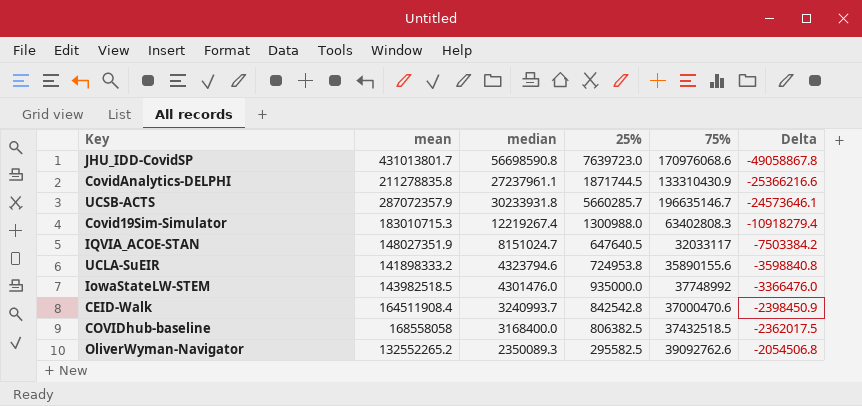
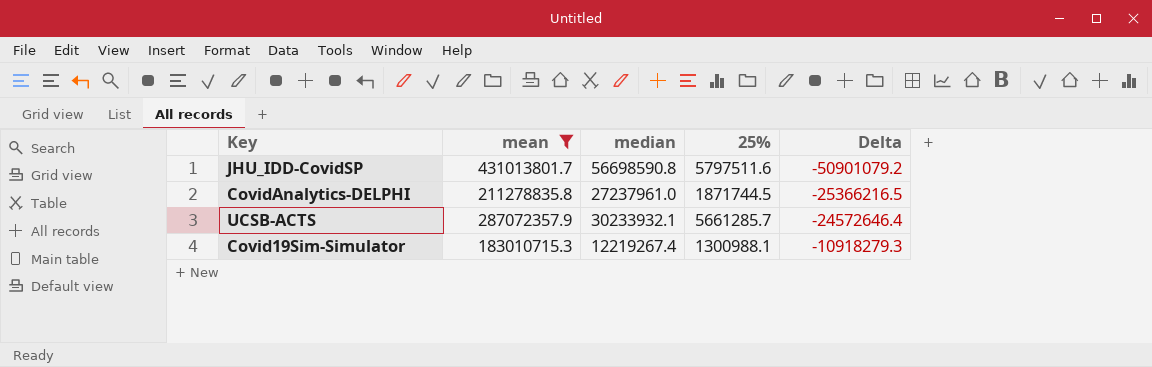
filter: none -> mean >= 183010715.3
column 75% | position: 5 -> none
JHU_IDD-CovidSP | 25%: 7639723.0 -> 5797511.6
JHU_IDD-CovidSP | Delta: -49058867.8 -> -50901079.2
CovidAnalytics-DELPHI | median: 27237961.1 -> 27237961.0
CovidAnalytics-DELPHI | Delta: -25366216.6 -> -25366216.5
UCSB-ACTS | median: 30233931.8 -> 30233932.1
UCSB-ACTS | 25%: 5660285.7 -> 5661285.7
UCSB-ACTS | Delta: -24573646.1 -> -24572646.4
Covid19Sim-Simulator | 25%: 1300988.0 -> 1300988.1
Covid19Sim-Simulator | Delta: -10918279.4 -> -10918279.3

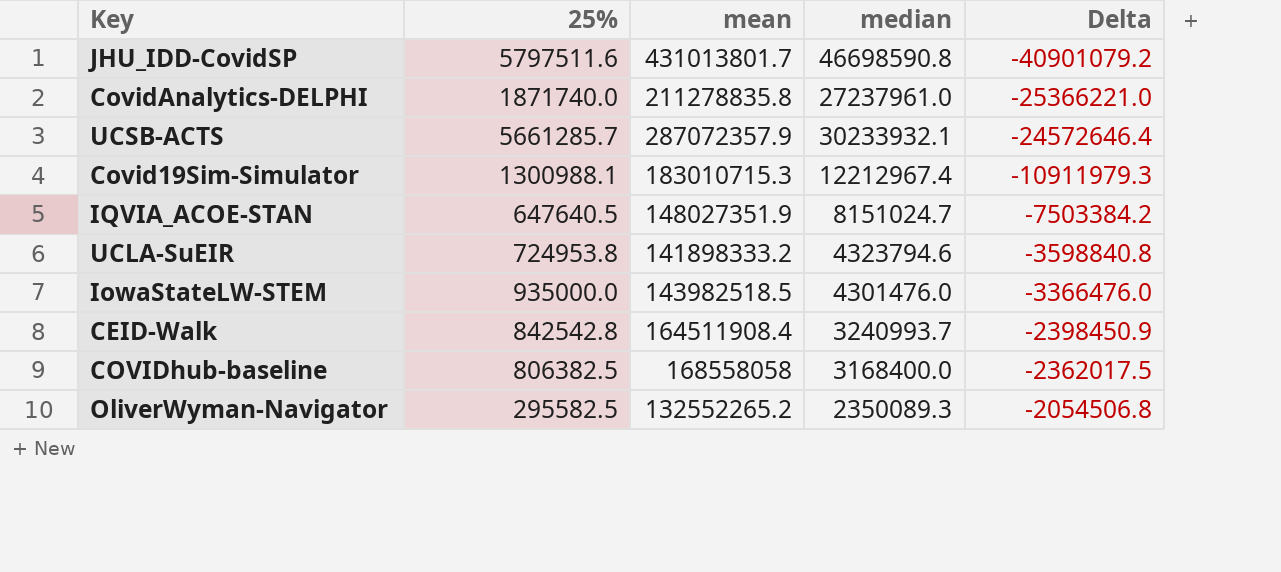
filter: mean >= 183010715.3 -> none
column 25% | position: 4 -> 2
JHU_IDD-CovidSP | median: 56698590.8 -> 46698590.8
JHU_IDD-CovidSP | Delta: -50901079.2 -> -40901079.2
CovidAnalytics-DELPHI | 25%: 1871744.5 -> 1871740.0
CovidAnalytics-DELPHI | Delta: -25366216.5 -> -25366221.0
Covid19Sim-Simulator | median: 12219267.4 -> 12212967.4
Covid19Sim-Simulator | Delta: -10918279.3 -> -10911979.3

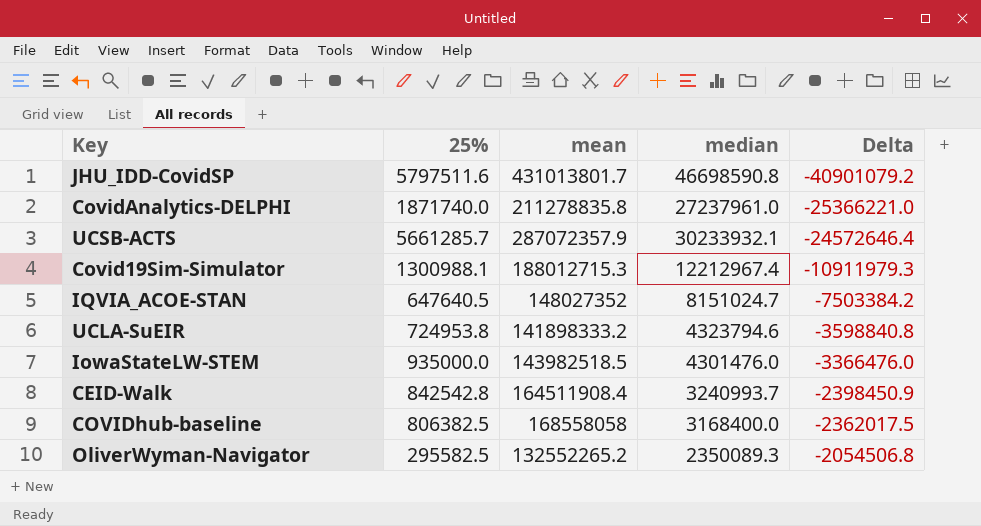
Covid19Sim-Simulator | mean: 183010715.3 -> 188012715.3
IQVIA_ACOE-STAN | mean: 148027351.9 -> 148027352

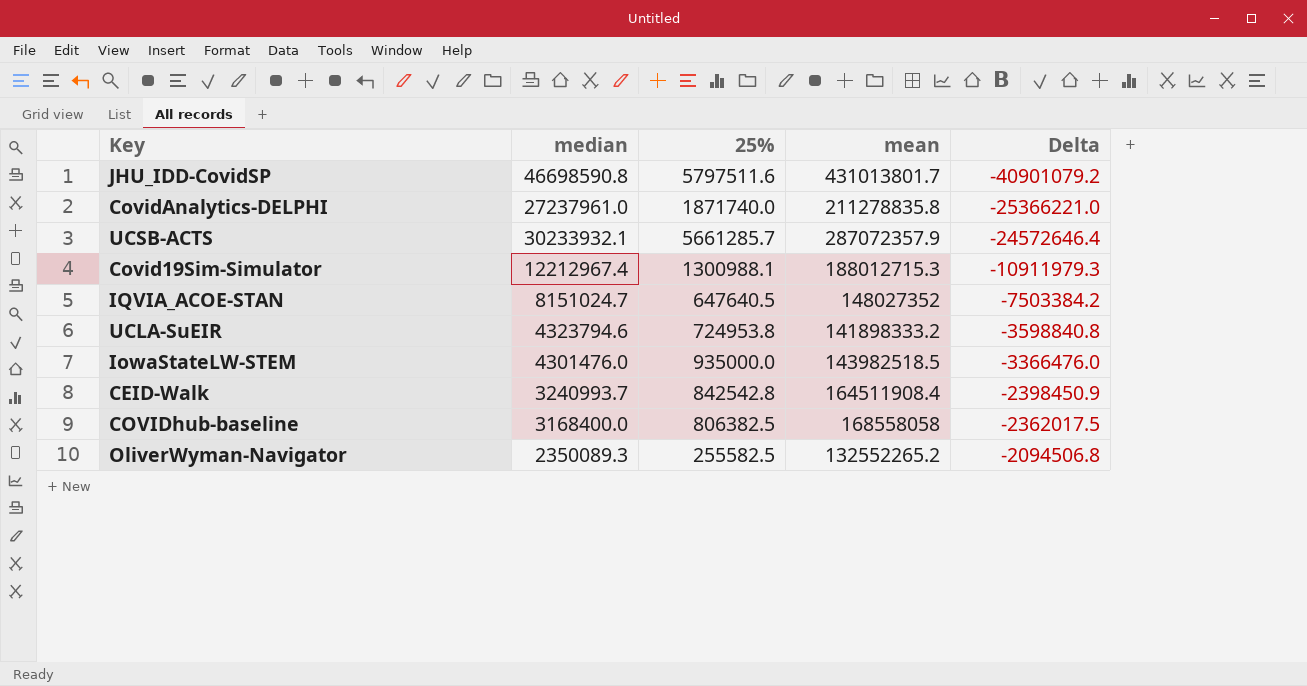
column median | position: 4 -> 2
OliverWyman-Navigator | 25%: 295582.5 -> 255582.5
OliverWyman-Navigator | Delta: -2054506.8 -> -2094506.8

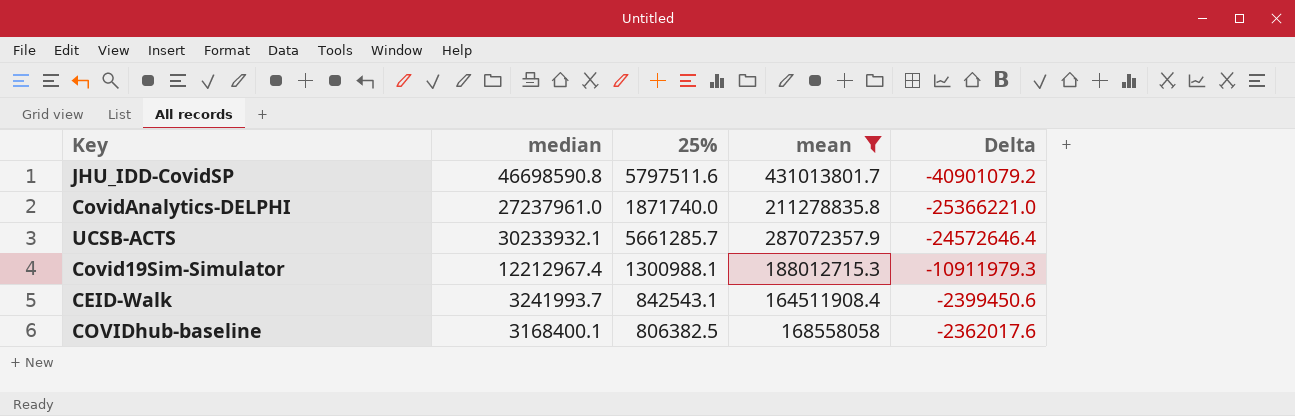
filter: none -> mean >= 164511908.4
CEID-Walk | median: 3240993.7 -> 3241993.7
CEID-Walk | 25%: 842542.8 -> 842543.1
CEID-Walk | Delta: -2398450.9 -> -2399450.6
COVIDhub-baseline | median: 3168400.0 -> 3168400.1
COVIDhub-baseline | Delta: -2362017.5 -> -2362017.6

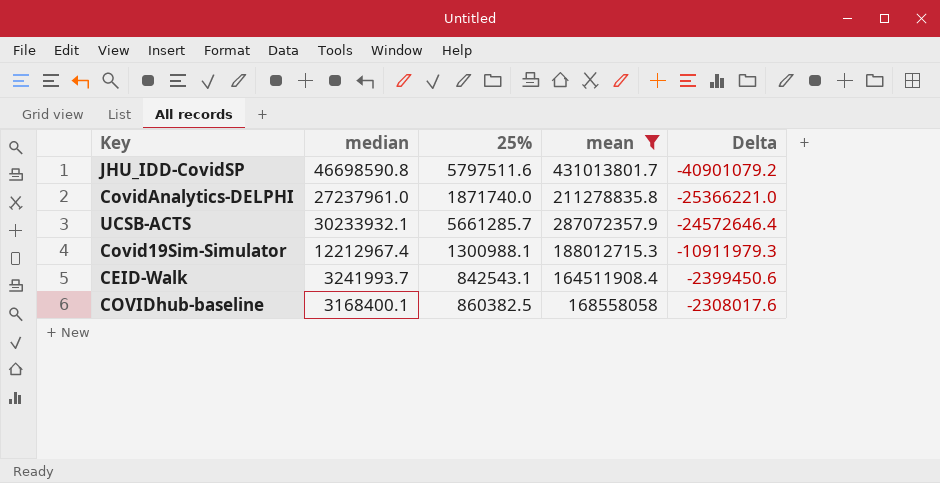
COVIDhub-baseline | 25%: 806382.5 -> 860382.5
COVIDhub-baseline | Delta: -2362017.6 -> -2308017.6

